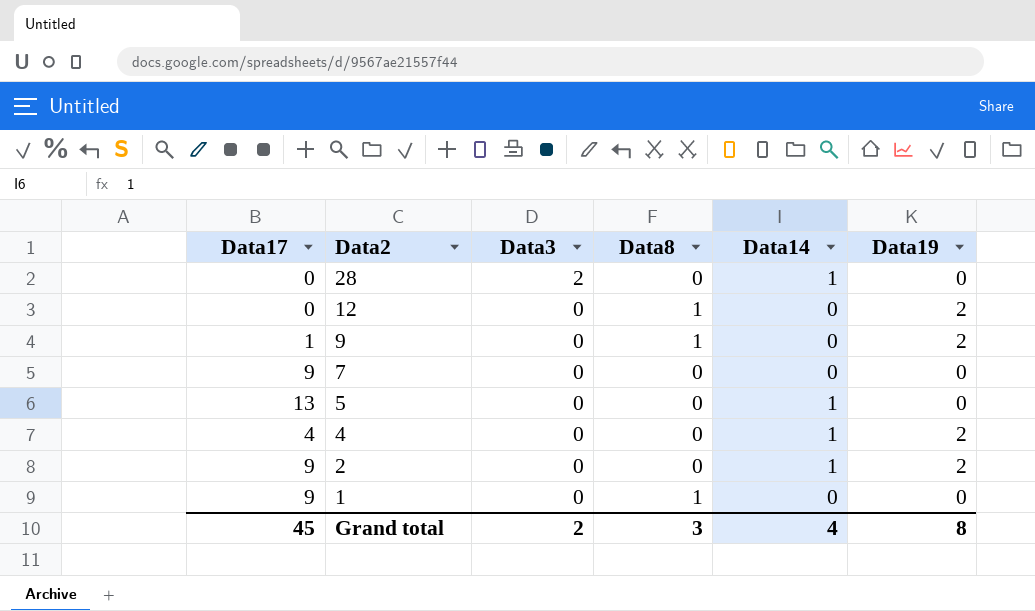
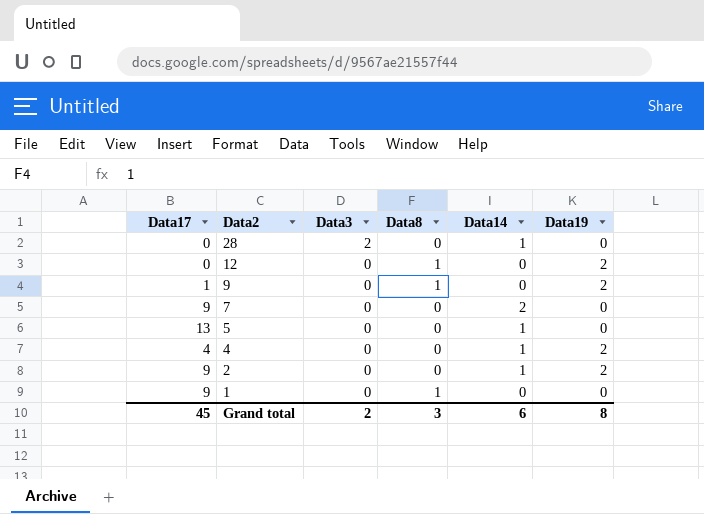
7 | Data14: 0 -> 2
Grand total | Data14: 4 -> 6

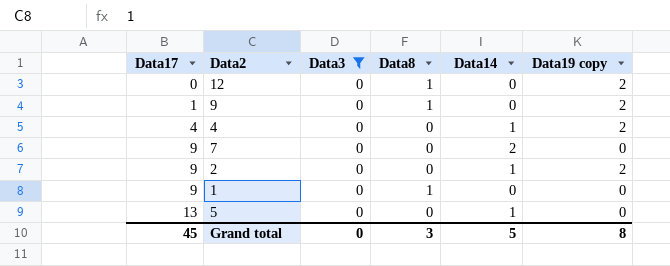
filter: none -> Data3 = 0
row order: Data2 descending -> Data17 ascending
column name: Data19 -> Data19 copy
Grand total | Data3: 2 -> 0
Grand total | Data14: 6 -> 5

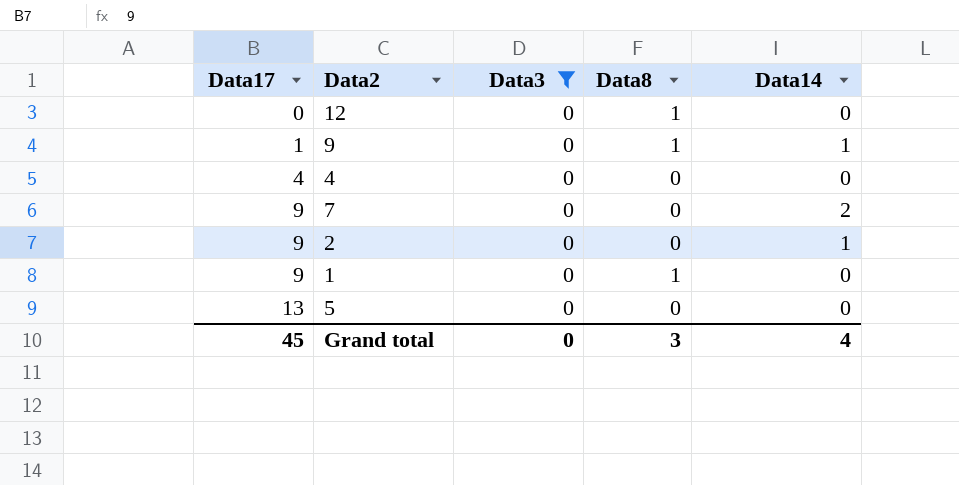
column Data19 copy | position: 6 -> none
9 | Data14: 0 -> 1
4 | Data14: 1 -> 0
5 | Data14: 1 -> 0
Grand total | Data14: 5 -> 4

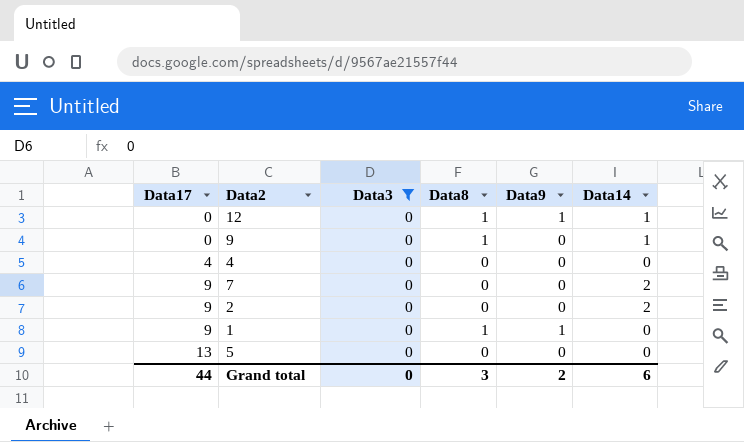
column Data9 | position: none -> 5
12 | Data14: 0 -> 1
9 | Data17: 1 -> 0
2 | Data14: 1 -> 2
Grand total | Data17: 45 -> 44
Grand total | Data14: 4 -> 6

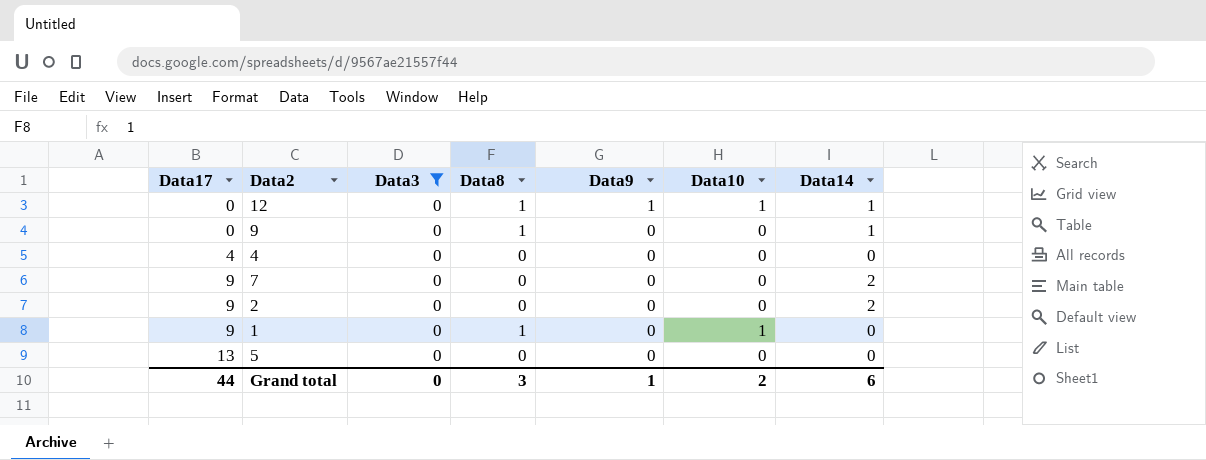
column Data10 | position: none -> 6
1 | Data9: 1 -> 0
Grand total | Data9: 2 -> 1

